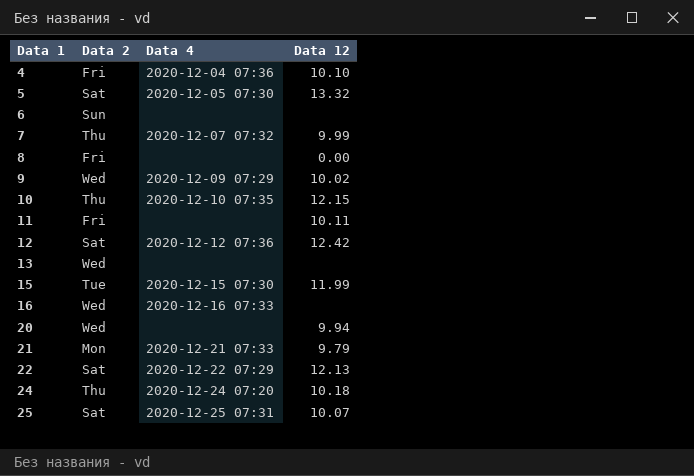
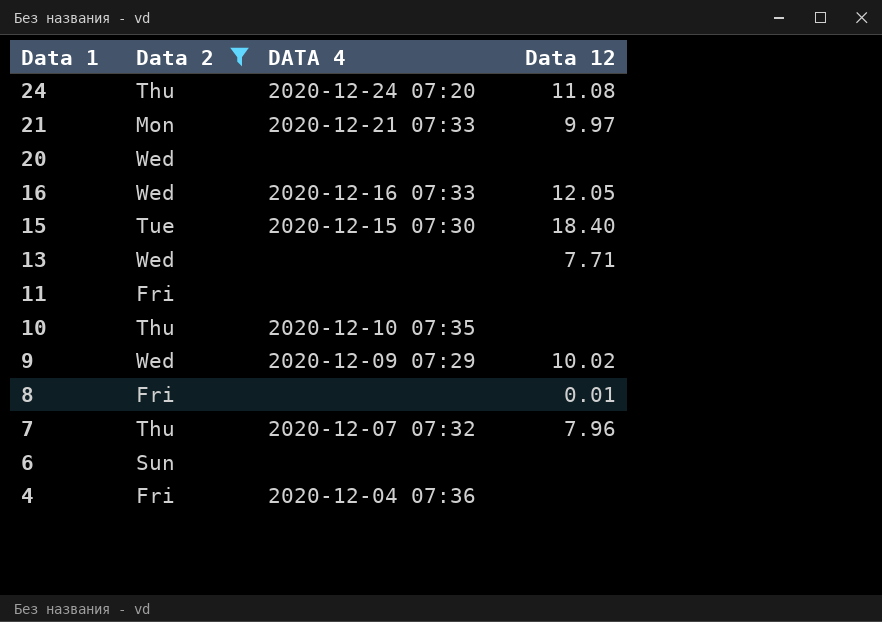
filter: none -> Data 2 != Sat
row order: Data 1 ascending -> Data 1 descending
column name: Data 4 -> DATA 4
24 | Data 12: 10.18 -> 11.08
21 | Data 12: 9.79 -> 9.97
20 | Data 12: 9.94 -> none
16 | Data 12: none -> 12.05
15 | Data 12: 11.99 -> 18.40
13 | Data 12: none -> 7.71
11 | Data 12: 10.11 -> none
10 | Data 12: 12.15 -> none
8 | Data 12: 0.00 -> 0.01
7 | Data 12: 9.99 -> 7.96
4 | Data 12: 10.10 -> none

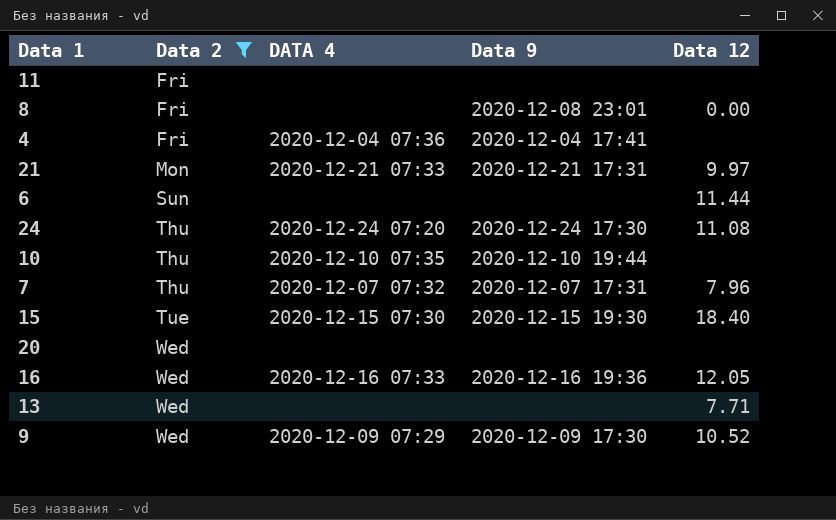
row order: Data 1 descending -> Data 2 ascending
column Data 9 | position: none -> 4
8 | Data 12: 0.01 -> 0.00
6 | Data 12: none -> 11.44
9 | Data 12: 10.02 -> 10.52

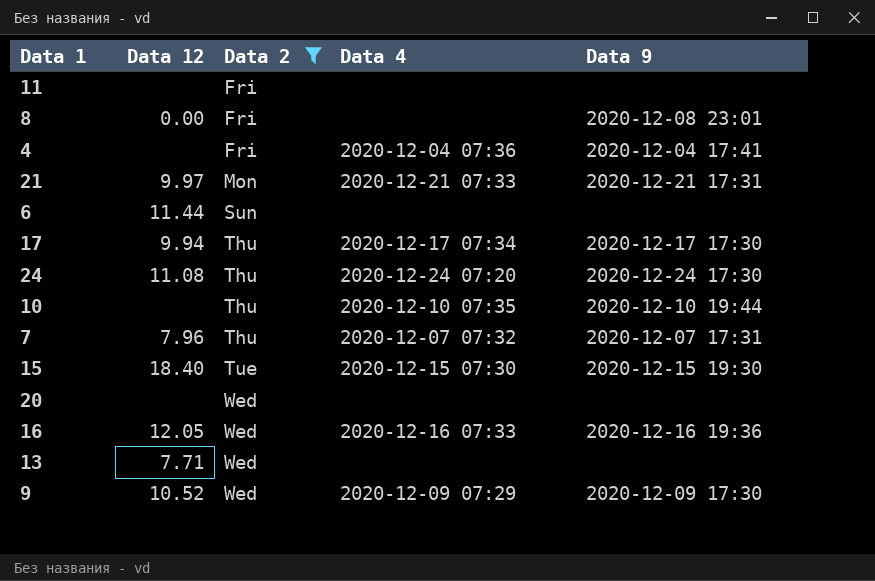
column Data 12 | position: 5 -> 2
column name: DATA 4 -> Data 4
row 17: none -> 9.94 | Thu | 2020-12-17 07:34 | 2020-12-17 17:30

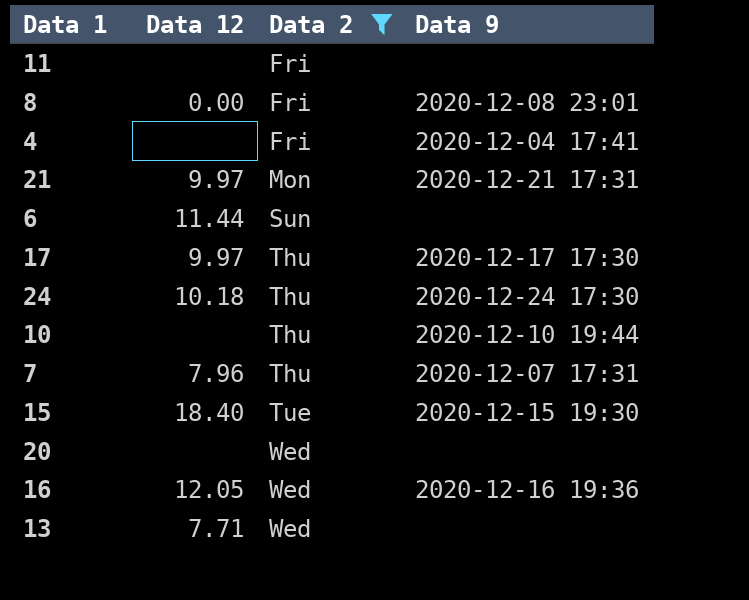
column Data 4 | position: 4 -> none
row 9: 10.52 | Wed | 2020-12-09 07:29 | 2020-12-09 17:30 -> none
17 | Data 12: 9.94 -> 9.97
24 | Data 12: 11.08 -> 10.18

